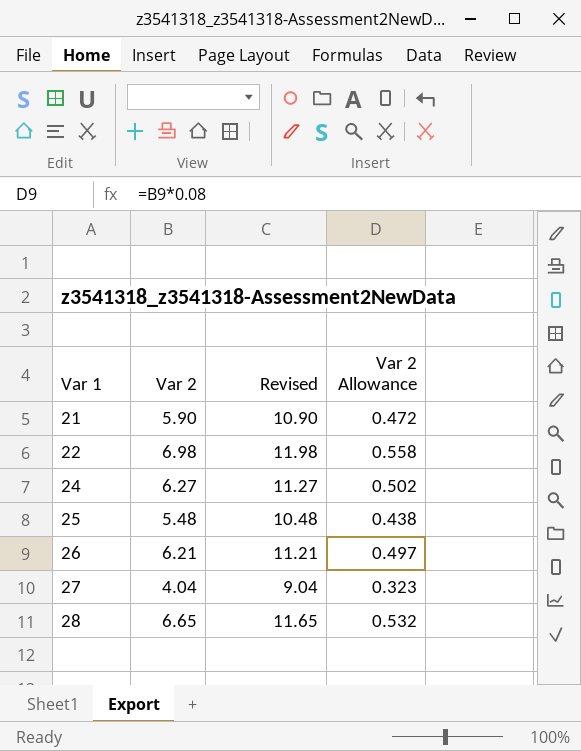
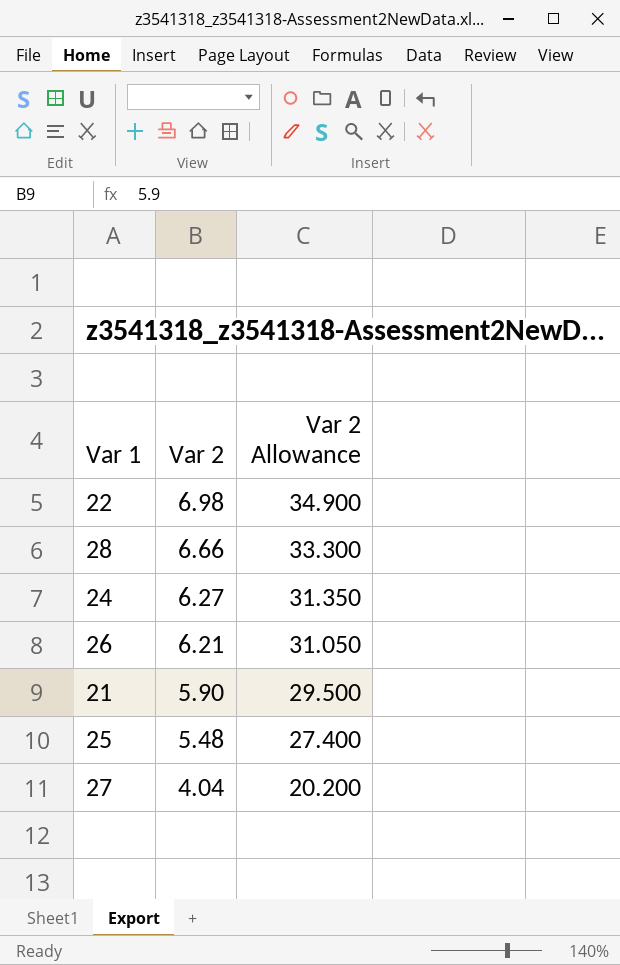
row order: Var 1 ascending -> Var 2 descending
column Revised | formula: [Var 2] + 5 -> none
column Var 2 Allowance | formula: [Var 2] * 0.08 -> [Var 2] * 5
28 | Var 2: 6.65 -> 6.66

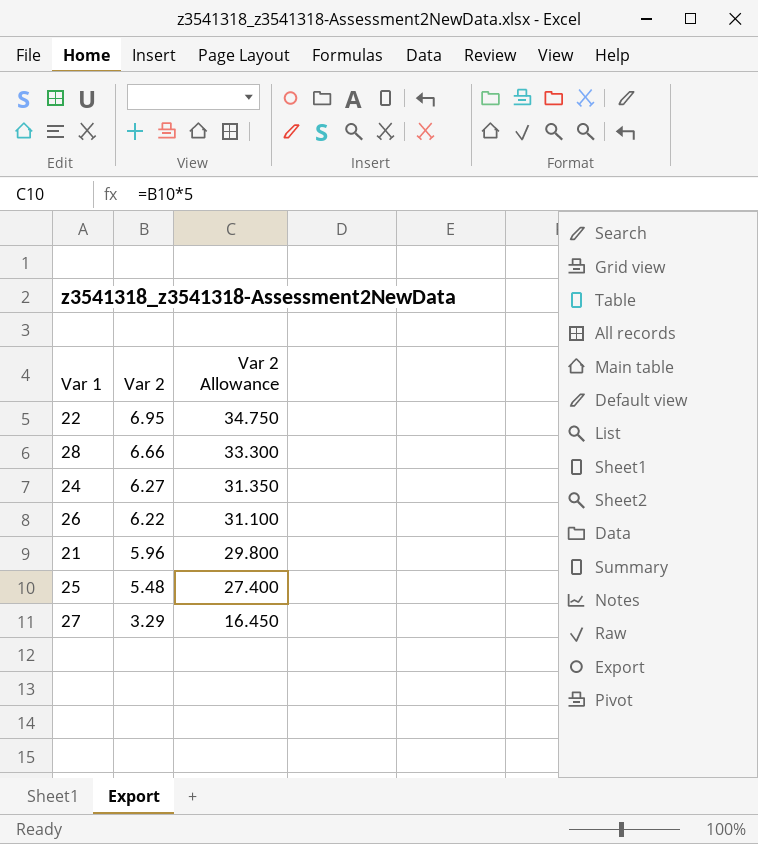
22 | Var 2: 6.98 -> 6.95
22 | Var 2 Allowance: 34.900 -> 34.750
26 | Var 2: 6.21 -> 6.22
26 | Var 2 Allowance: 31.050 -> 31.100
21 | Var 2: 5.90 -> 5.96
21 | Var 2 Allowance: 29.500 -> 29.800
27 | Var 2: 4.04 -> 3.29
27 | Var 2 Allowance: 20.200 -> 16.450

